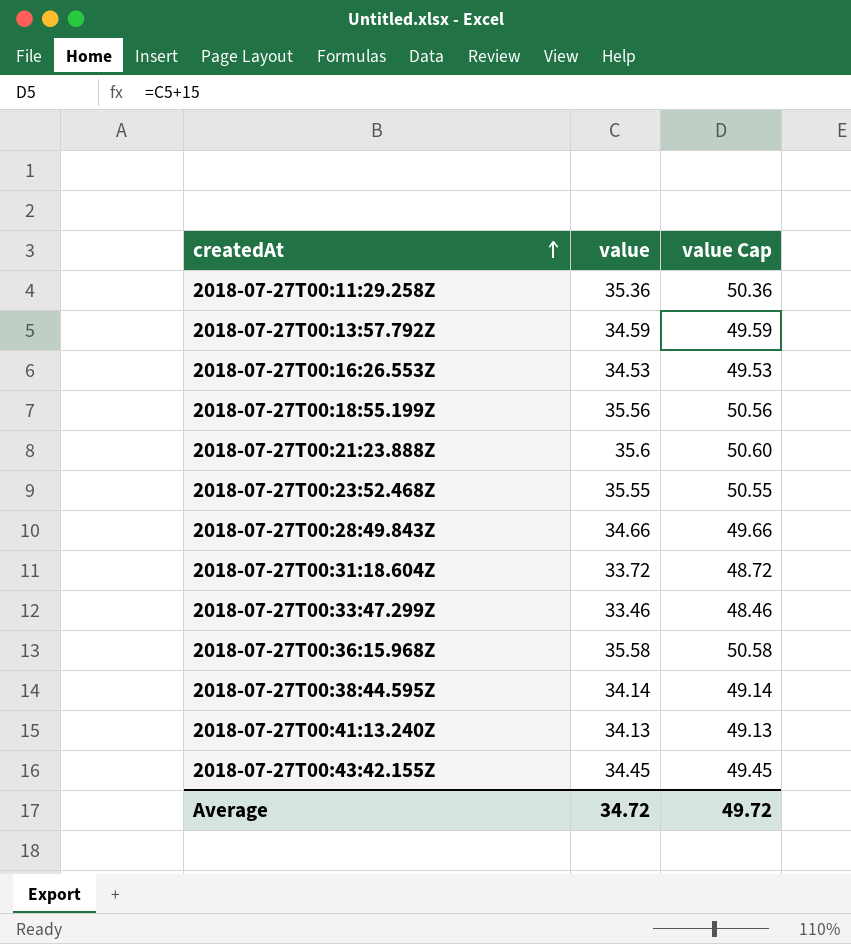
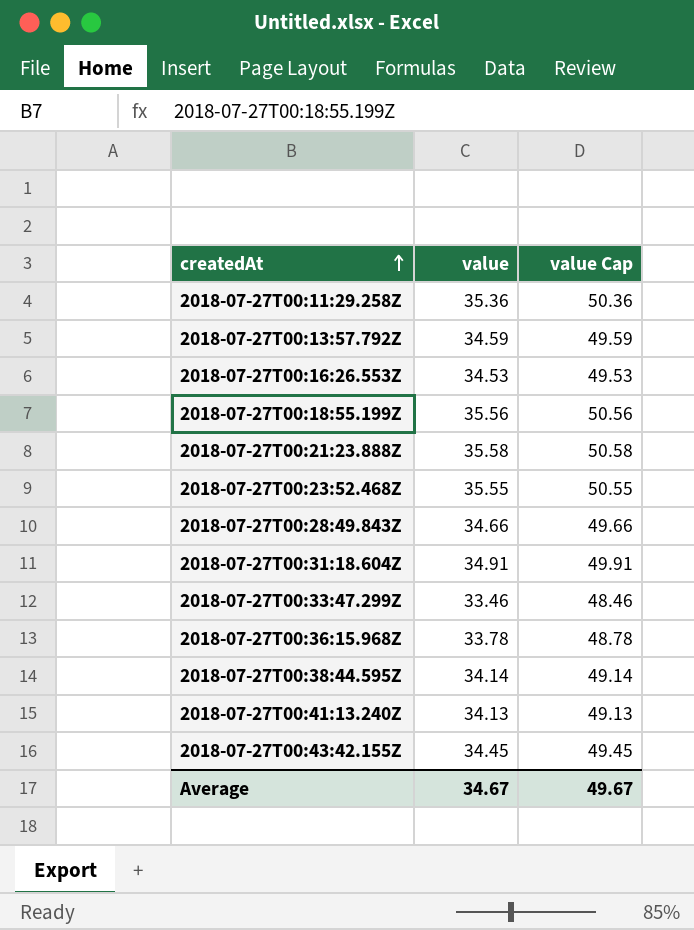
2018-07-27T00:21:23.888Z | value: 35.6 -> 35.58
2018-07-27T00:21:23.888Z | value Cap: 50.60 -> 50.58
2018-07-27T00:31:18.604Z | value: 33.72 -> 34.91
2018-07-27T00:31:18.604Z | value Cap: 48.72 -> 49.91
2018-07-27T00:36:15.968Z | value: 35.58 -> 33.78
2018-07-27T00:36:15.968Z | value Cap: 50.58 -> 48.78
Average | value: 34.72 -> 34.67
Average | value Cap: 49.72 -> 49.67

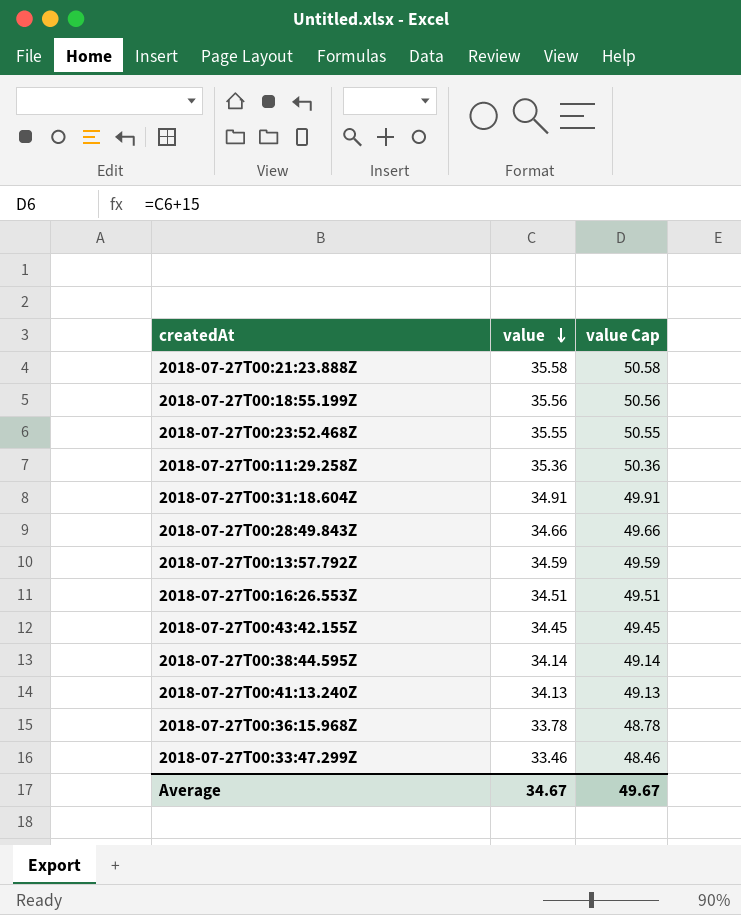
row order: createdAt ascending -> value descending
2018-07-27T00:16:26.553Z | value: 34.53 -> 34.51
2018-07-27T00:16:26.553Z | value Cap: 49.53 -> 49.51

